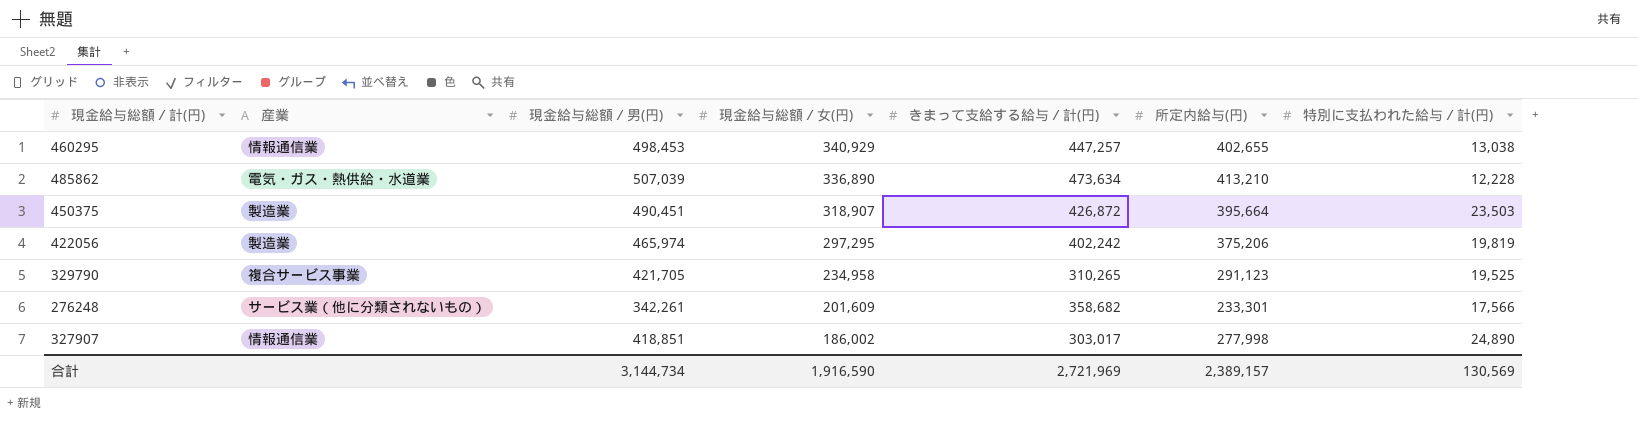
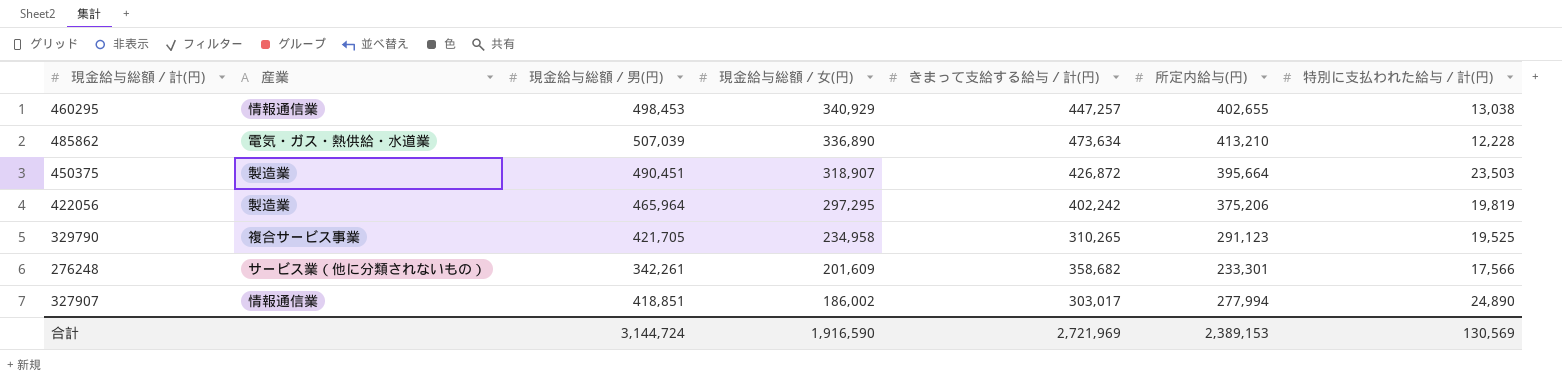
422056 | 現金給与総額／男(円): 465,974 -> 465,964
327907 | 所定内給与(円): 277,998 -> 277,994
合計 | 現金給与総額／男(円): 3,144,734 -> 3,144,724
合計 | 所定内給与(円): 2,389,157 -> 2,389,153

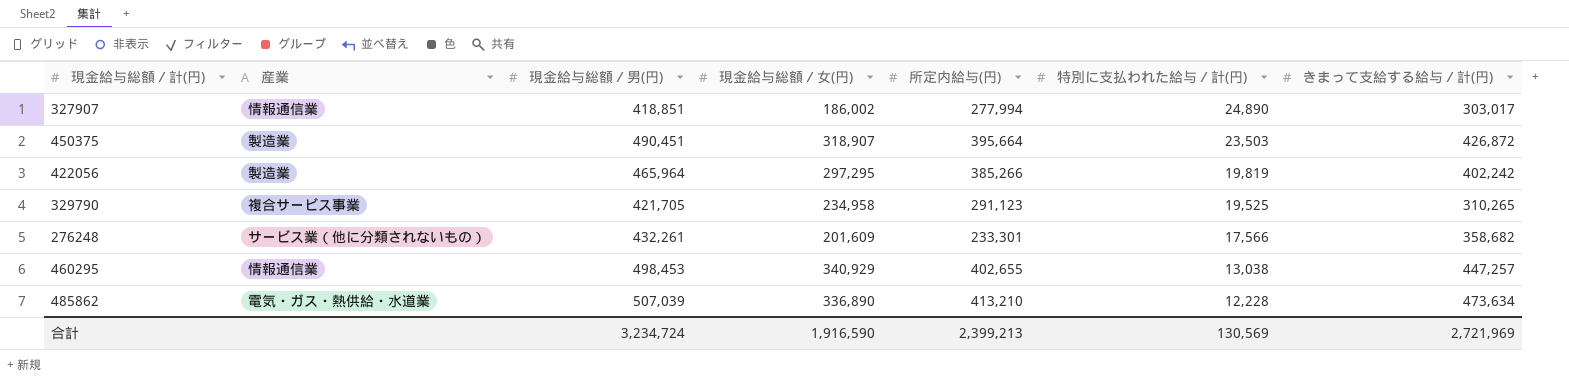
row order: 現金給与総額／女(円) descending -> 特別に支払われた給与／計(円) descending
column きまって支給する給与／計(円) | position: 5 -> 7
422056 | 所定内給与(円): 375,206 -> 385,266
276248 | 現金給与総額／男(円): 342,261 -> 432,261
合計 | 現金給与総額／男(円): 3,144,724 -> 3,234,724
合計 | 所定内給与(円): 2,389,153 -> 2,399,213

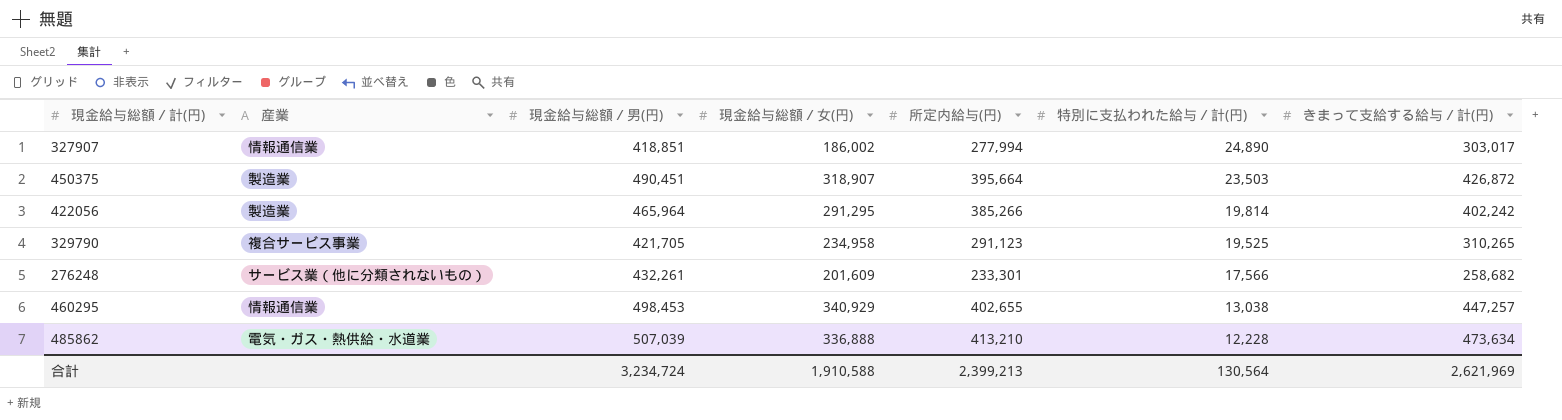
422056 | 現金給与総額／女(円): 297,295 -> 291,295
422056 | 特別に支払われた給与／計(円): 19,819 -> 19,814
276248 | きまって支給する給与／計(円): 358,682 -> 258,682
485862 | 現金給与総額／女(円): 336,890 -> 336,888
合計 | 現金給与総額／女(円): 1,916,590 -> 1,910,588
合計 | 特別に支払われた給与／計(円): 130,569 -> 130,564
合計 | きまって支給する給与／計(円): 2,721,969 -> 2,621,969

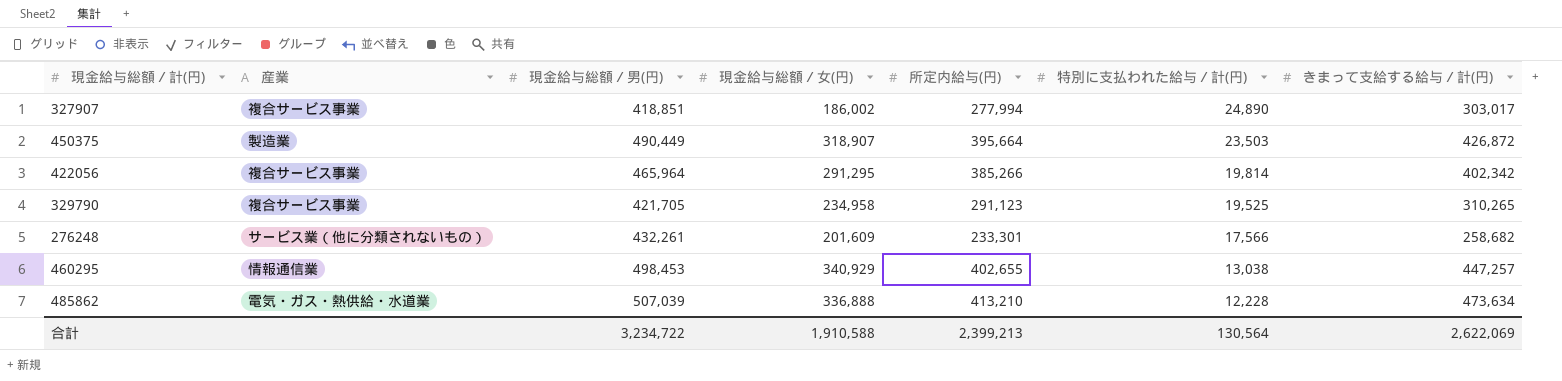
327907 | 産業: 情報通信業 -> 複合サービス事業
450375 | 現金給与総額／男(円): 490,451 -> 490,449
422056 | 産業: 製造業 -> 複合サービス事業
422056 | きまって支給する給与／計(円): 402,242 -> 402,342
合計 | 現金給与総額／男(円): 3,234,724 -> 3,234,722
合計 | きまって支給する給与／計(円): 2,621,969 -> 2,622,069

